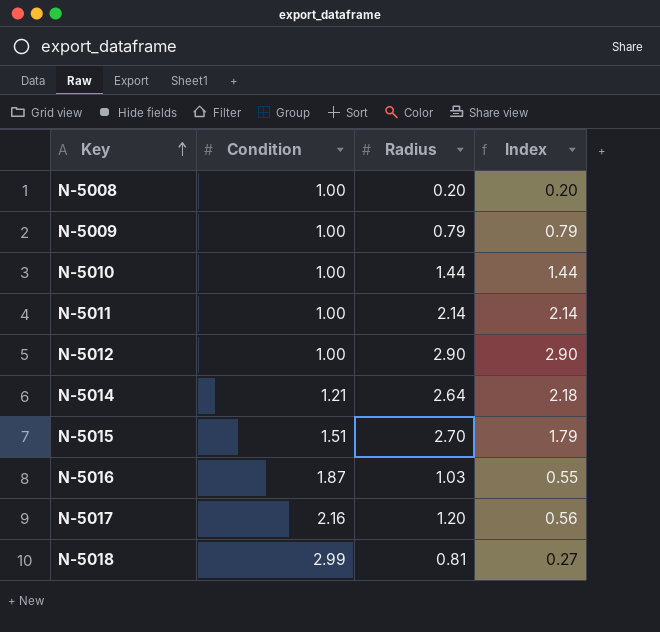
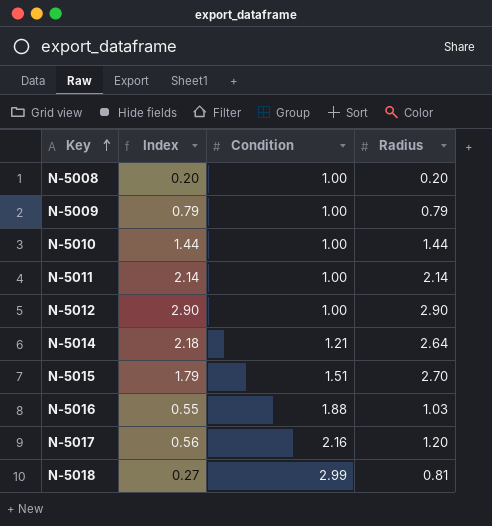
column Index | position: 4 -> 2
N-5016 | Condition: 1.87 -> 1.88

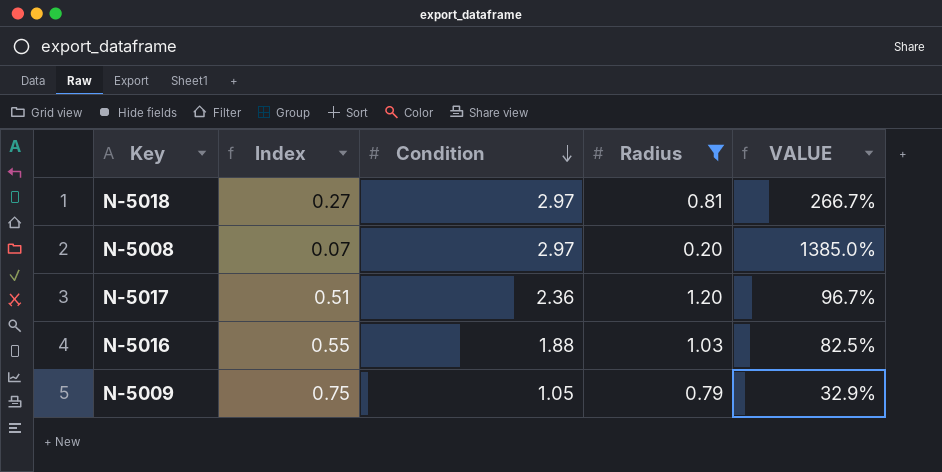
filter: none -> Radius <= 1.20
row order: Key ascending -> Condition descending
column VALUE | formula: none -> ([Condition] - [Radius]) / [Radius]
N-5018 | Condition: 2.99 -> 2.97
N-5008 | Index: 0.20 -> 0.07
N-5008 | Condition: 1.00 -> 2.97
N-5017 | Index: 0.56 -> 0.51
N-5017 | Condition: 2.16 -> 2.36
N-5009 | Index: 0.79 -> 0.75
N-5009 | Condition: 1.00 -> 1.05

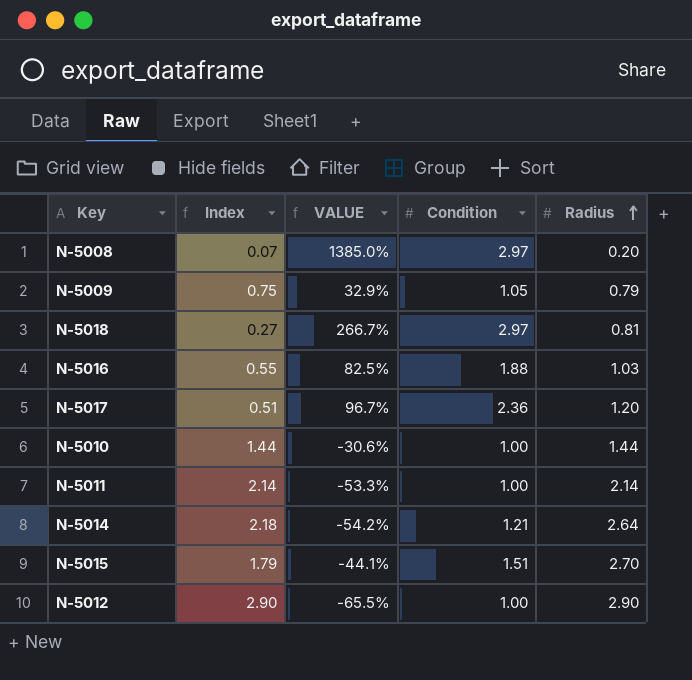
filter: Radius <= 1.20 -> none
row order: Condition descending -> Radius ascending
column VALUE | position: 5 -> 3

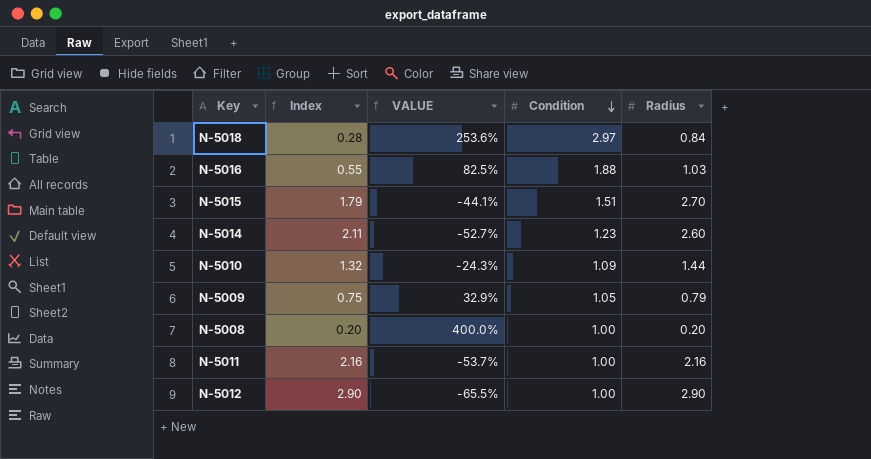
row order: Radius ascending -> Condition descending
row N-5017: 0.51 | 96.7% | 2.36 | 1.20 -> none
N-5018 | Index: 0.27 -> 0.28
N-5018 | VALUE: 266.7% -> 253.6%
N-5018 | Radius: 0.81 -> 0.84
N-5014 | Index: 2.18 -> 2.11
N-5014 | VALUE: -54.2% -> -52.7%
N-5014 | Condition: 1.21 -> 1.23
N-5014 | Radius: 2.64 -> 2.60
N-5010 | Index: 1.44 -> 1.32
N-5010 | VALUE: -30.6% -> -24.3%
N-5010 | Condition: 1.00 -> 1.09
N-5008 | Index: 0.07 -> 0.20
N-5008 | VALUE: 1385.0% -> 400.0%
N-5008 | Condition: 2.97 -> 1.00
N-5011 | Index: 2.14 -> 2.16
N-5011 | VALUE: -53.3% -> -53.7%
N-5011 | Radius: 2.14 -> 2.16

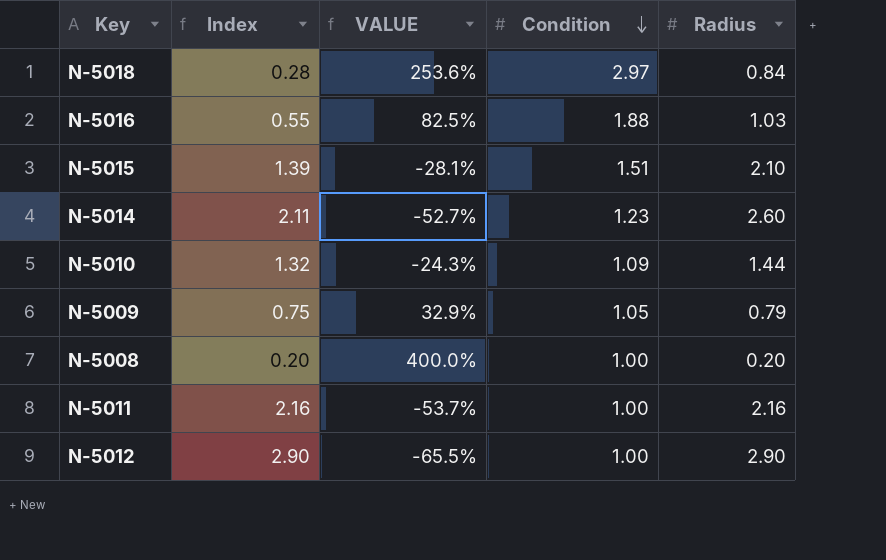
N-5015 | Index: 1.79 -> 1.39
N-5015 | VALUE: -44.1% -> -28.1%
N-5015 | Radius: 2.70 -> 2.10

